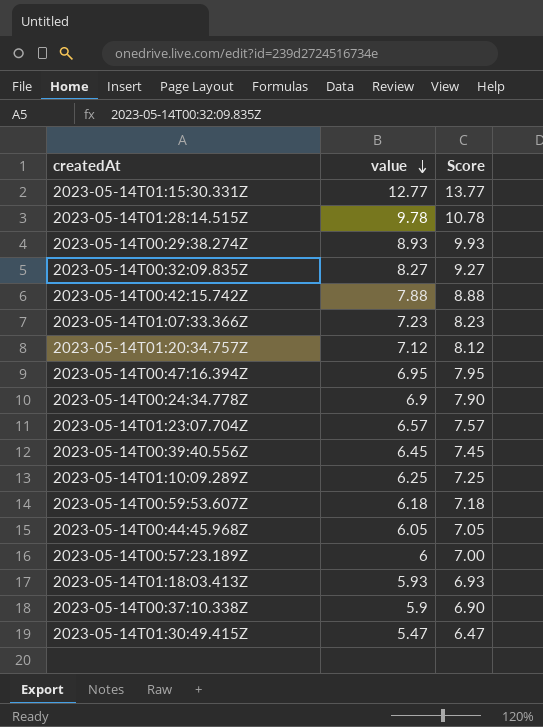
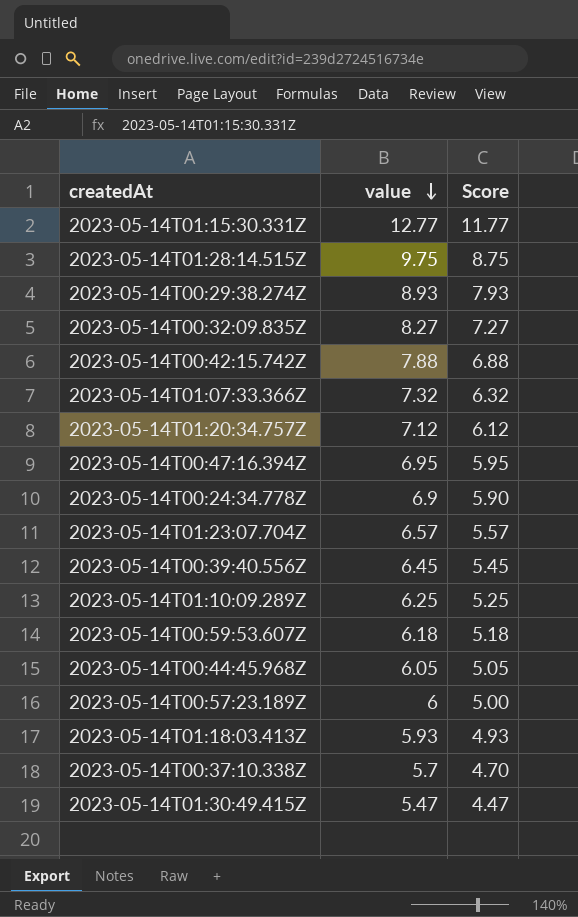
column Score | formula: [value] + 1 -> [value] - 1
2023-05-14T01:28:14.515Z | value: 9.78 -> 9.75
2023-05-14T01:07:33.366Z | value: 7.23 -> 7.32
2023-05-14T00:37:10.338Z | value: 5.9 -> 5.7

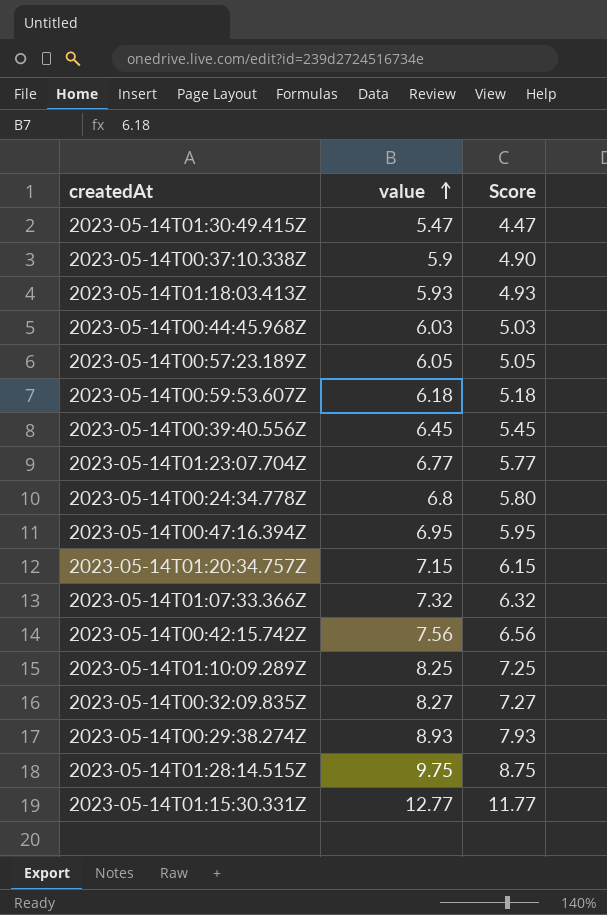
row order: value descending -> value ascending
2023-05-14T00:37:10.338Z | value: 5.7 -> 5.9
2023-05-14T00:37:10.338Z | Score: 4.70 -> 4.90
2023-05-14T00:44:45.968Z | value: 6.05 -> 6.03
2023-05-14T00:44:45.968Z | Score: 5.05 -> 5.03
2023-05-14T00:57:23.189Z | value: 6 -> 6.05
2023-05-14T00:57:23.189Z | Score: 5.00 -> 5.05
2023-05-14T01:23:07.704Z | value: 6.57 -> 6.77
2023-05-14T01:23:07.704Z | Score: 5.57 -> 5.77
2023-05-14T00:24:34.778Z | value: 6.9 -> 6.8
2023-05-14T00:24:34.778Z | Score: 5.90 -> 5.80
2023-05-14T01:20:34.757Z | value: 7.12 -> 7.15
2023-05-14T01:20:34.757Z | Score: 6.12 -> 6.15
2023-05-14T00:42:15.742Z | value: 7.88 -> 7.56
2023-05-14T00:42:15.742Z | Score: 6.88 -> 6.56
2023-05-14T01:10:09.289Z | value: 6.25 -> 8.25
2023-05-14T01:10:09.289Z | Score: 5.25 -> 7.25

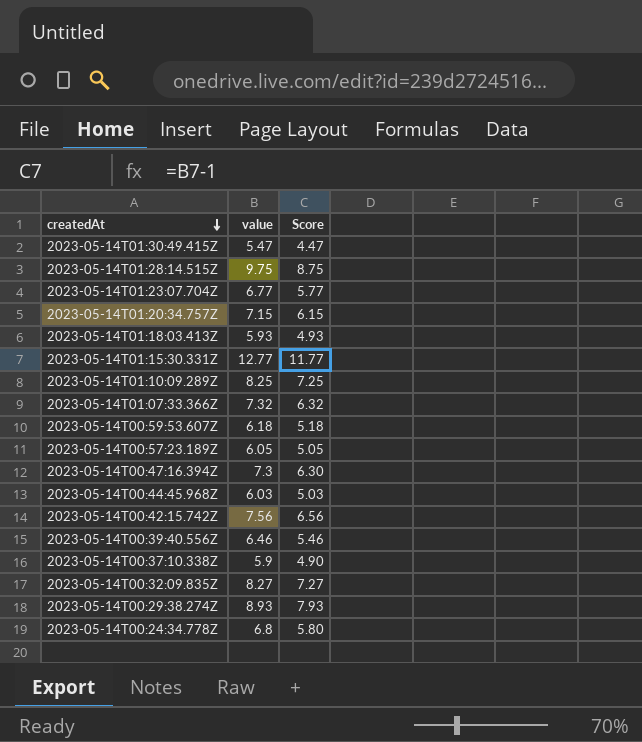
row order: value ascending -> createdAt descending
2023-05-14T00:47:16.394Z | value: 6.95 -> 7.3
2023-05-14T00:47:16.394Z | Score: 5.95 -> 6.30
2023-05-14T00:39:40.556Z | value: 6.45 -> 6.46
2023-05-14T00:39:40.556Z | Score: 5.45 -> 5.46

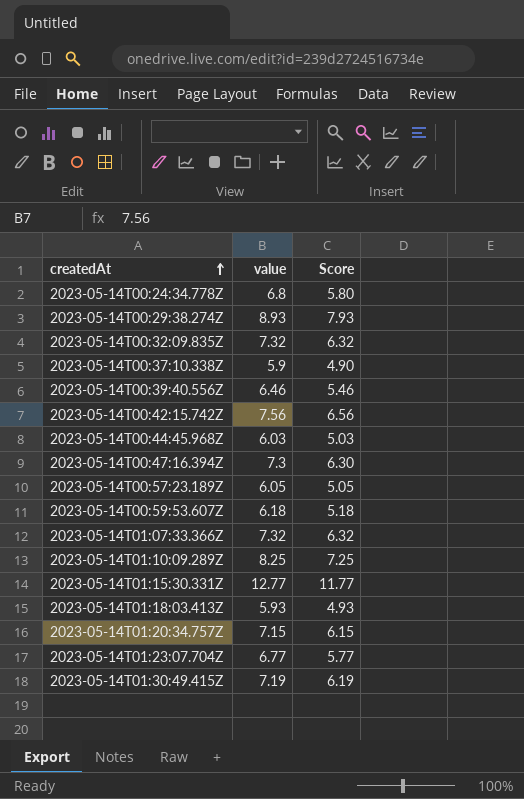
row order: createdAt descending -> createdAt ascending
row 2023-05-14T01:28:14.515Z: 9.75 | 8.75 -> none
2023-05-14T00:32:09.835Z | value: 8.27 -> 7.32
2023-05-14T00:32:09.835Z | Score: 7.27 -> 6.32
2023-05-14T01:30:49.415Z | value: 5.47 -> 7.19
2023-05-14T01:30:49.415Z | Score: 4.47 -> 6.19

